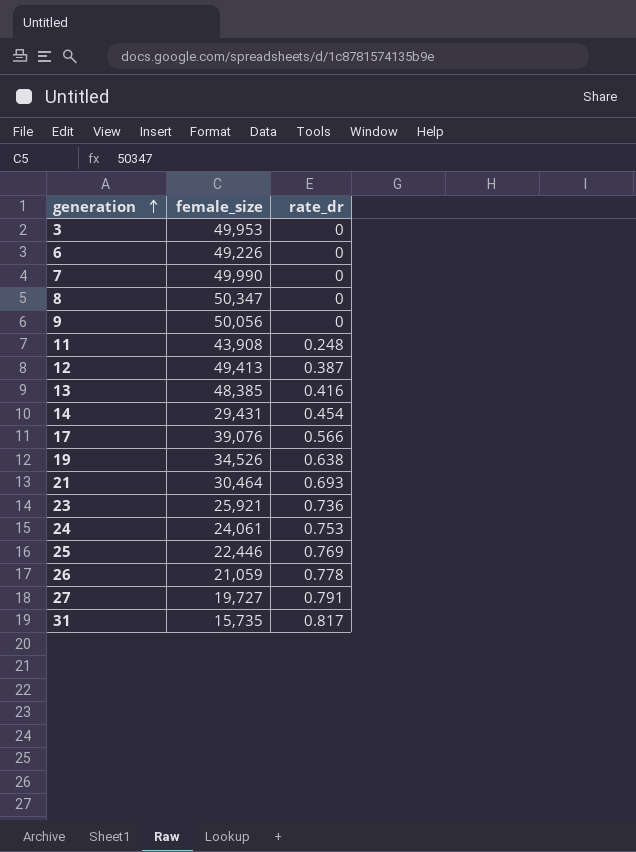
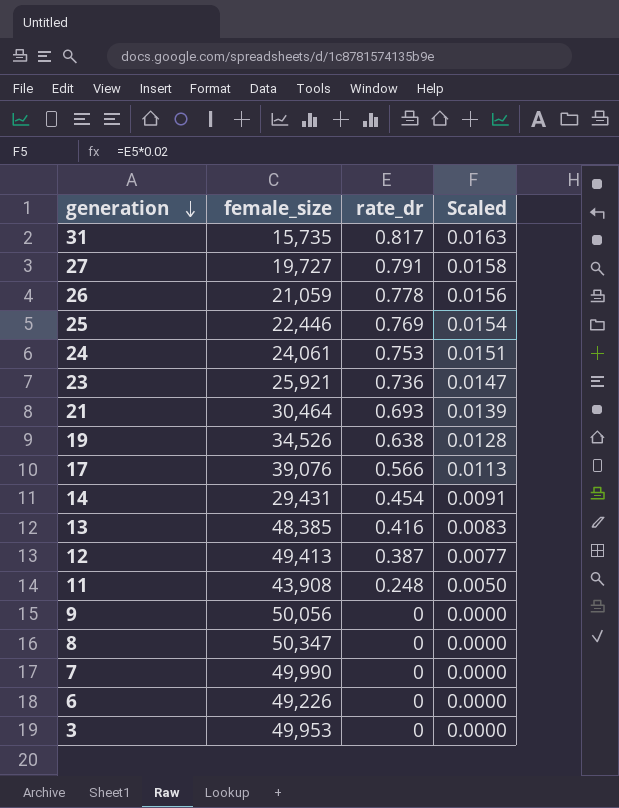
row order: generation ascending -> generation descending
column Scaled | formula: none -> [rate_dr] * 0.02

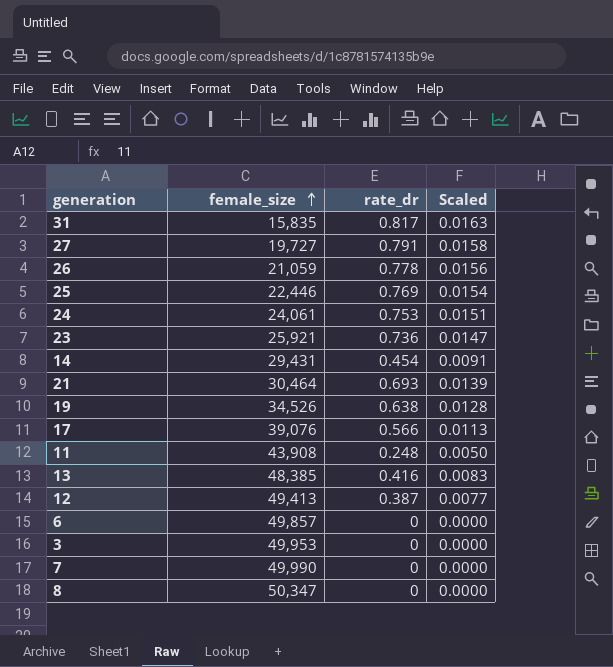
row order: generation descending -> female_size ascending
row 9: 50,056 | 0 | 0.0000 -> none
31 | female_size: 15,735 -> 15,835
6 | female_size: 49,226 -> 49,857

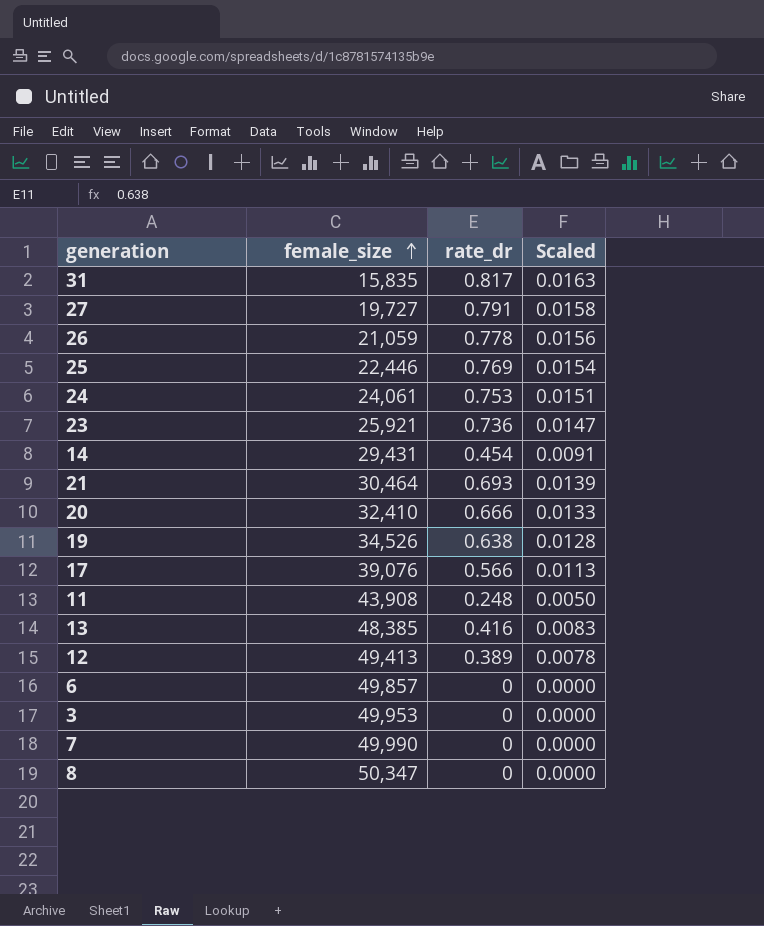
row 20: none -> 32,410 | 0.666 | 0.0133
12 | rate_dr: 0.387 -> 0.389
12 | Scaled: 0.0077 -> 0.0078

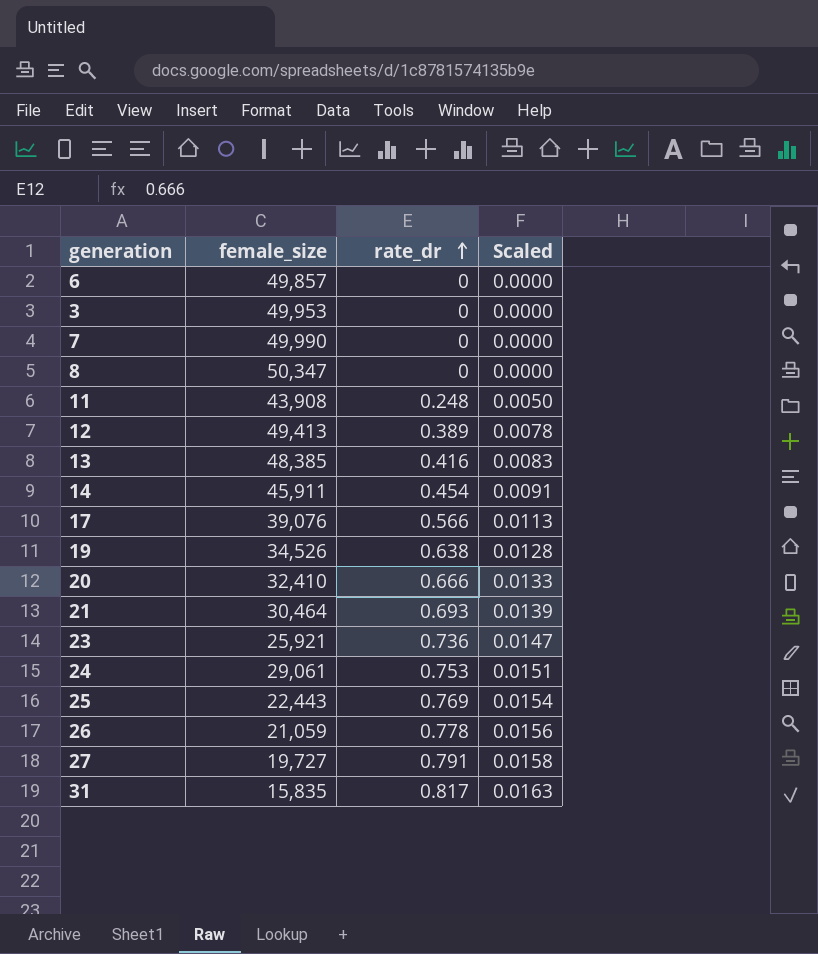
row order: female_size ascending -> rate_dr ascending
14 | female_size: 29,431 -> 45,911
24 | female_size: 24,061 -> 29,061
25 | female_size: 22,446 -> 22,443

